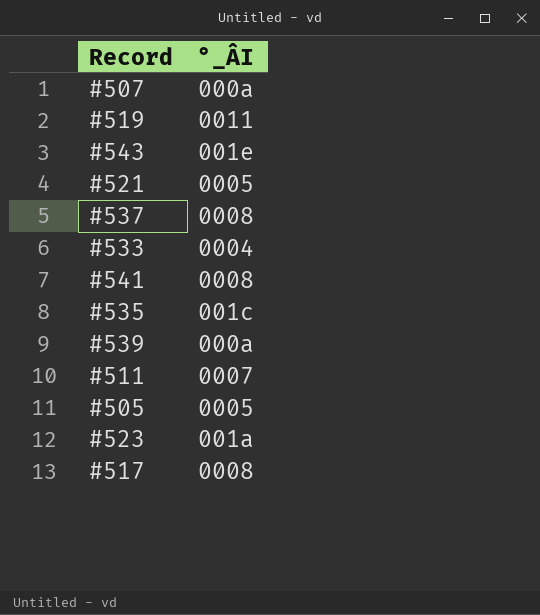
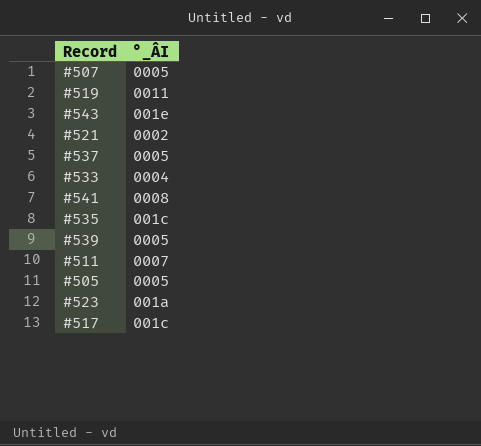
#507 | °_ÂI: 000a -> 0005
#521 | °_ÂI: 0005 -> 0002
#537 | °_ÂI: 0008 -> 0005
#539 | °_ÂI: 000a -> 0005
#517 | °_ÂI: 0008 -> 001c

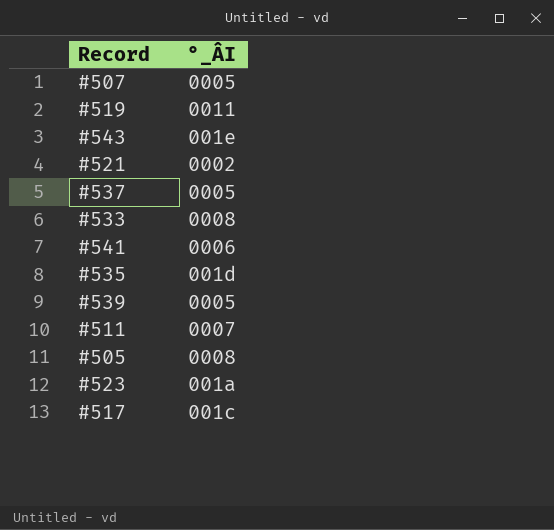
#533 | °_ÂI: 0004 -> 0008
#541 | °_ÂI: 0008 -> 0006
#535 | °_ÂI: 001c -> 001d
#505 | °_ÂI: 0005 -> 0008

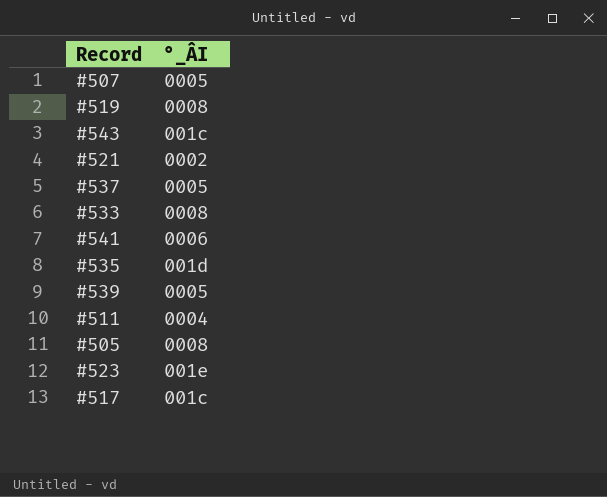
#519 | °_ÂI: 0011 -> 0008
#543 | °_ÂI: 001e -> 001c
#511 | °_ÂI: 0007 -> 0004
#523 | °_ÂI: 001a -> 001e

